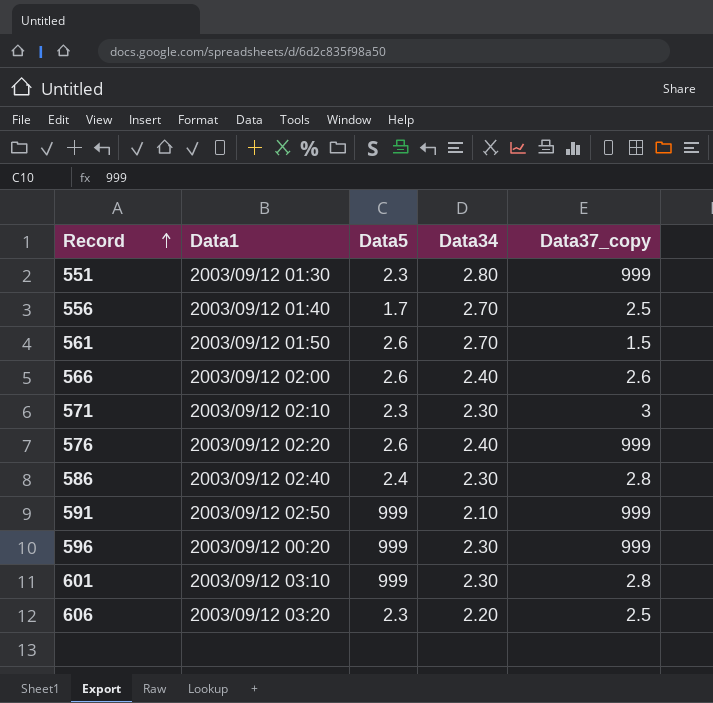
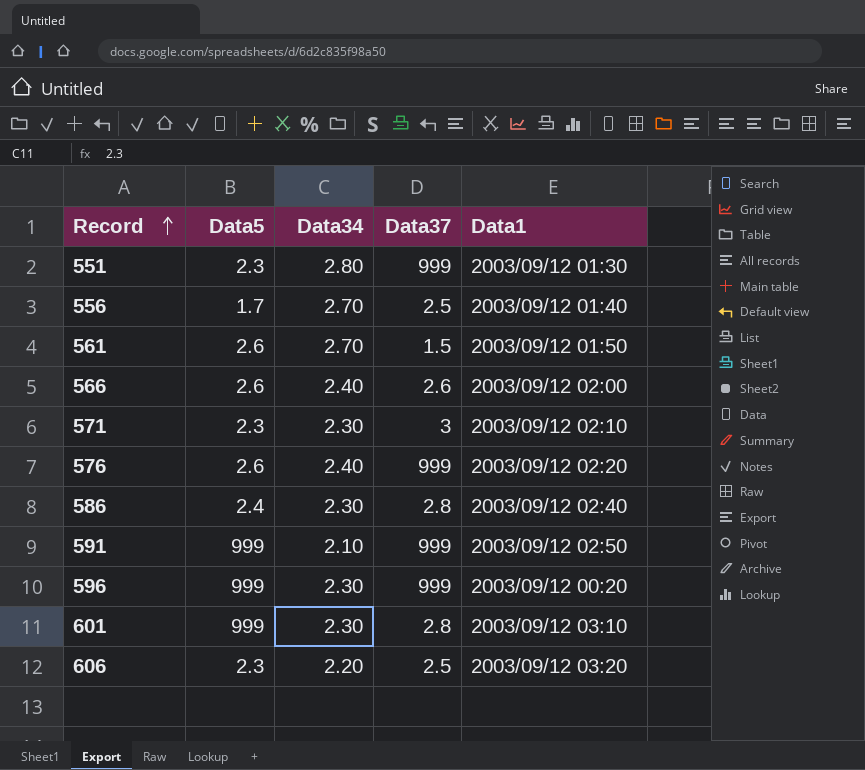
column name: Data37_copy -> Data37
column Data1 | position: 2 -> 5

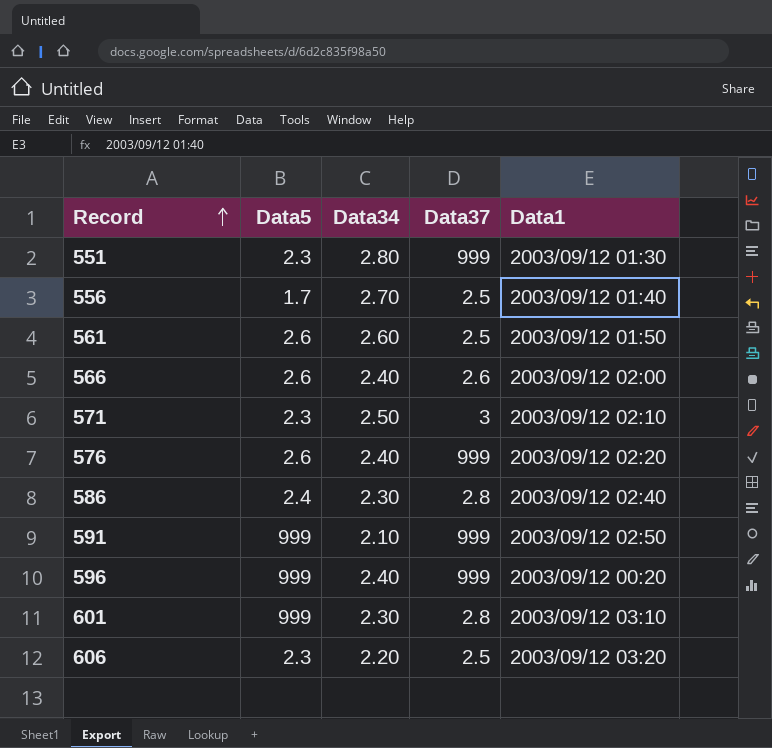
561 | Data34: 2.70 -> 2.60
561 | Data37: 1.5 -> 2.5
571 | Data34: 2.30 -> 2.50
596 | Data34: 2.30 -> 2.40

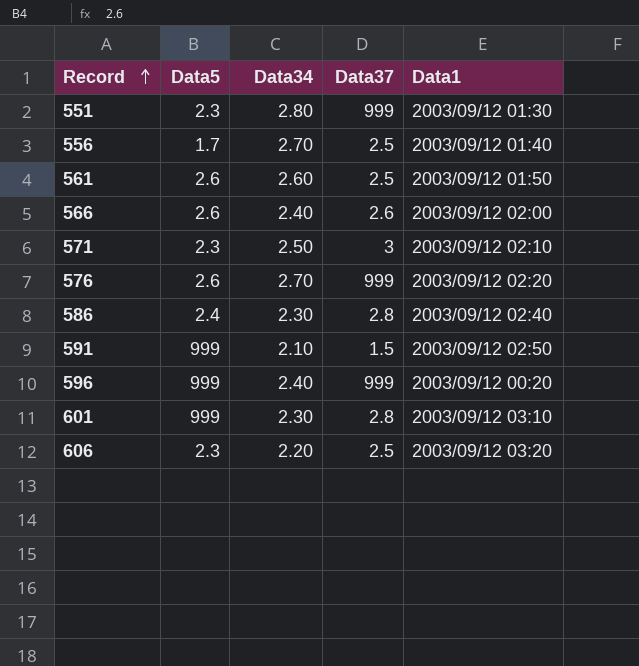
576 | Data34: 2.40 -> 2.70
591 | Data37: 999 -> 1.5

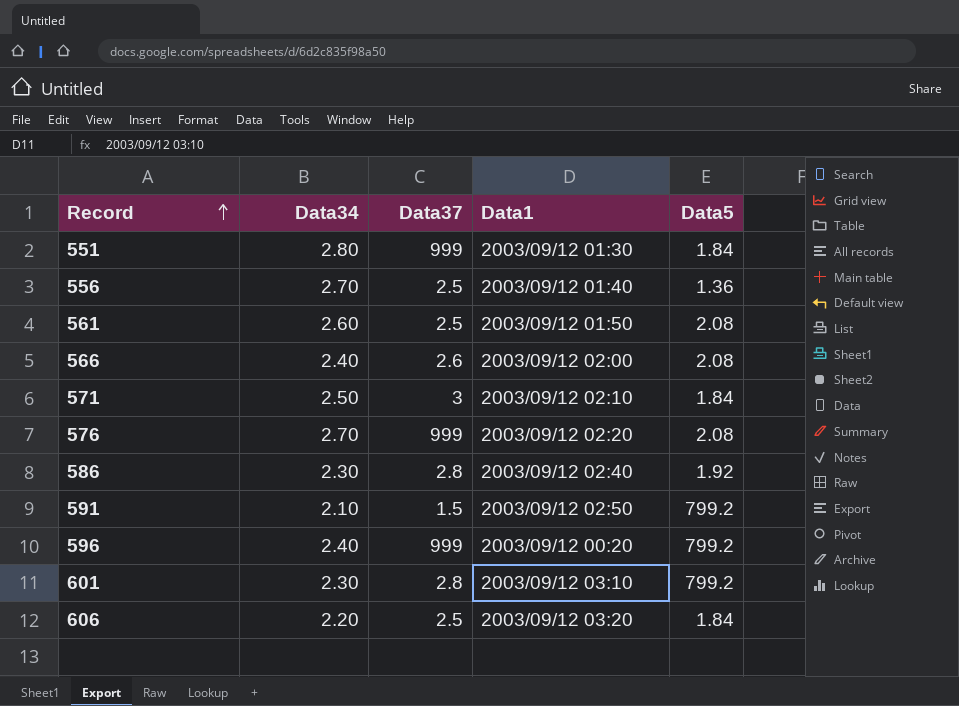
column Data5 | position: 2 -> 5
551 | Data5: 2.3 -> 1.84
556 | Data5: 1.7 -> 1.36
561 | Data5: 2.6 -> 2.08
566 | Data5: 2.6 -> 2.08
571 | Data5: 2.3 -> 1.84
576 | Data5: 2.6 -> 2.08
586 | Data5: 2.4 -> 1.92
591 | Data5: 999 -> 799.2
596 | Data5: 999 -> 799.2
601 | Data5: 999 -> 799.2
606 | Data5: 2.3 -> 1.84

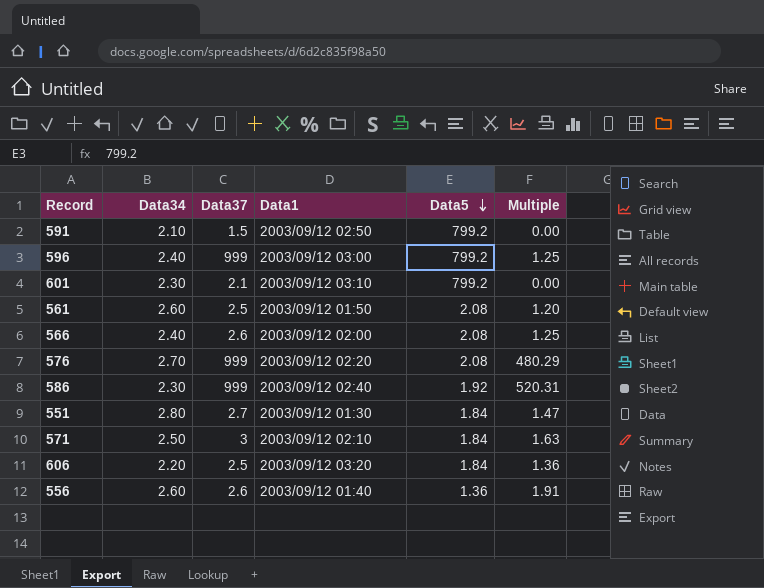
row order: Record ascending -> Data5 descending
column Multiple | formula: none -> [Data37] / [Data5]
596 | Data1: 2003/09/12 00:20 -> 2003/09/12 03:00
601 | Data37: 2.8 -> 2.1
586 | Data37: 2.8 -> 999
551 | Data37: 999 -> 2.7
556 | Data34: 2.70 -> 2.60
556 | Data37: 2.5 -> 2.6

